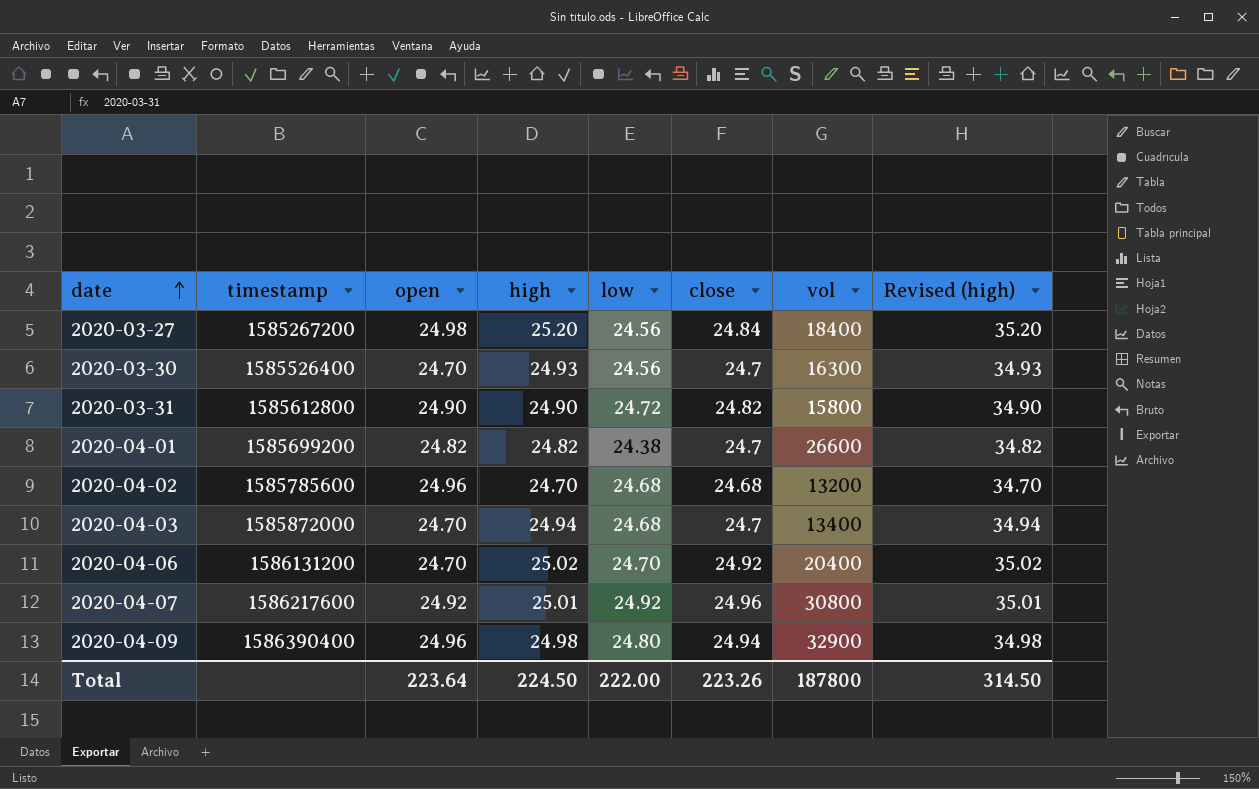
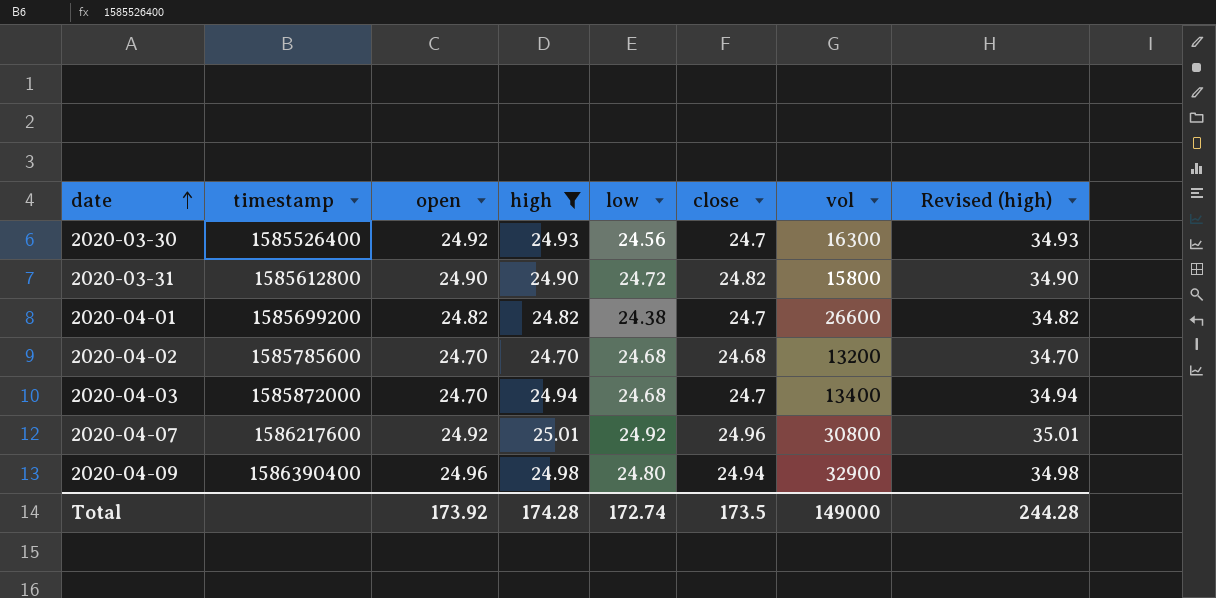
filter: none -> high <= 25.01
2020-03-30 | open: 24.70 -> 24.92
2020-04-02 | open: 24.96 -> 24.70
Total | open: 223.64 -> 173.92
Total | high: 224.50 -> 174.28
Total | low: 222.00 -> 172.74
Total | close: 223.26 -> 173.5
Total | vol: 187800 -> 149000
Total | Revised (high): 314.50 -> 244.28

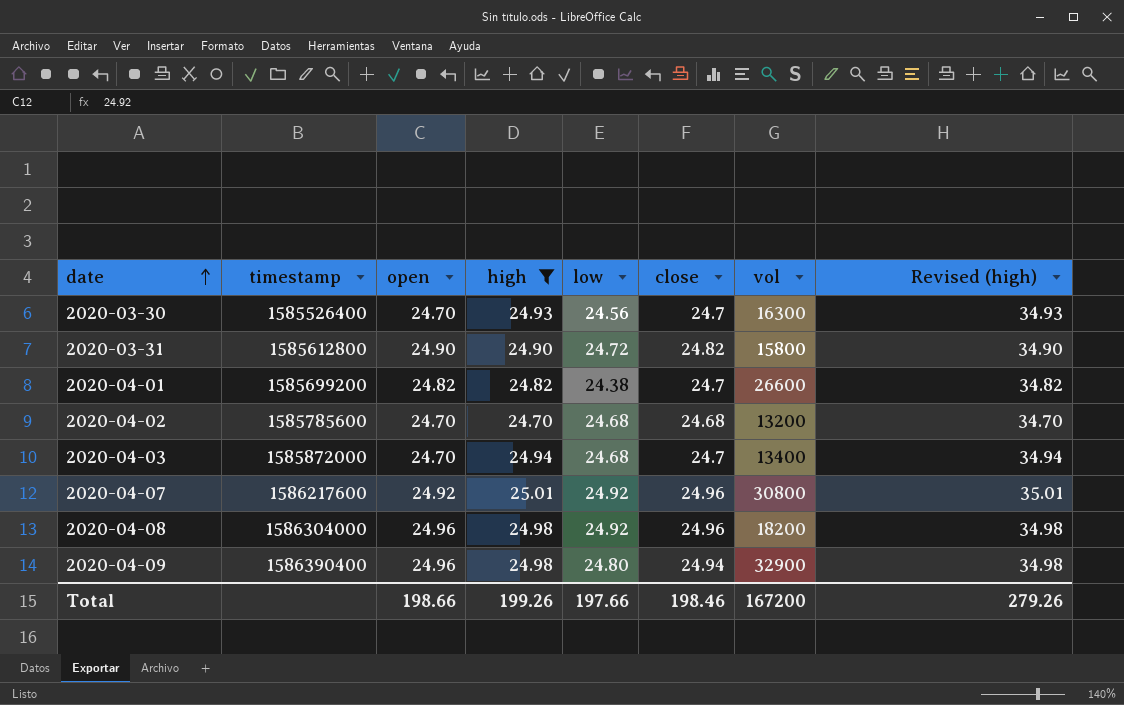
2020-03-30 | open: 24.92 -> 24.70
row 2020-04-08: none -> 1586304000 | 24.96 | 24.98 | 24.92 | 24.96 | 18200 | 34.98
Total | open: 173.92 -> 198.66
Total | high: 174.28 -> 199.26
Total | low: 172.74 -> 197.66
Total | close: 173.5 -> 198.46
Total | vol: 149000 -> 167200
Total | Revised (high): 244.28 -> 279.26

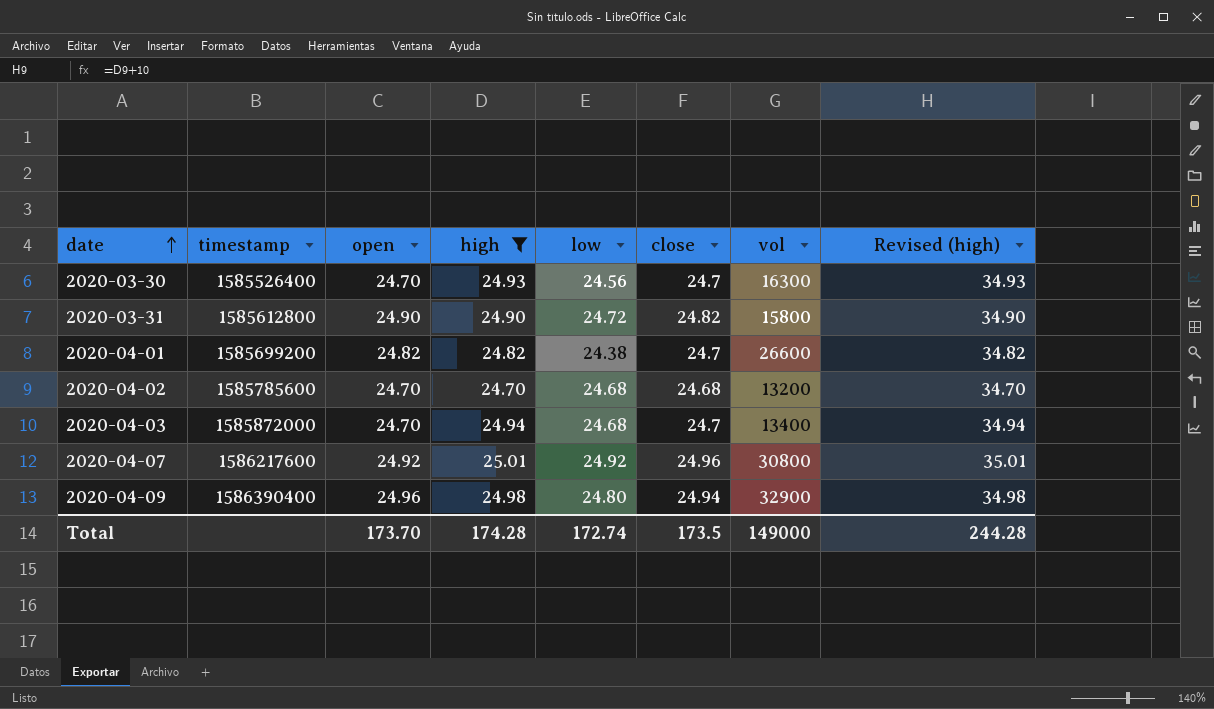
row 2020-04-08: 1586304000 | 24.96 | 24.98 | 24.92 | 24.96 | 18200 | 34.98 -> none
Total | open: 198.66 -> 173.70
Total | high: 199.26 -> 174.28
Total | low: 197.66 -> 172.74
Total | close: 198.46 -> 173.5
Total | vol: 167200 -> 149000
Total | Revised (high): 279.26 -> 244.28

